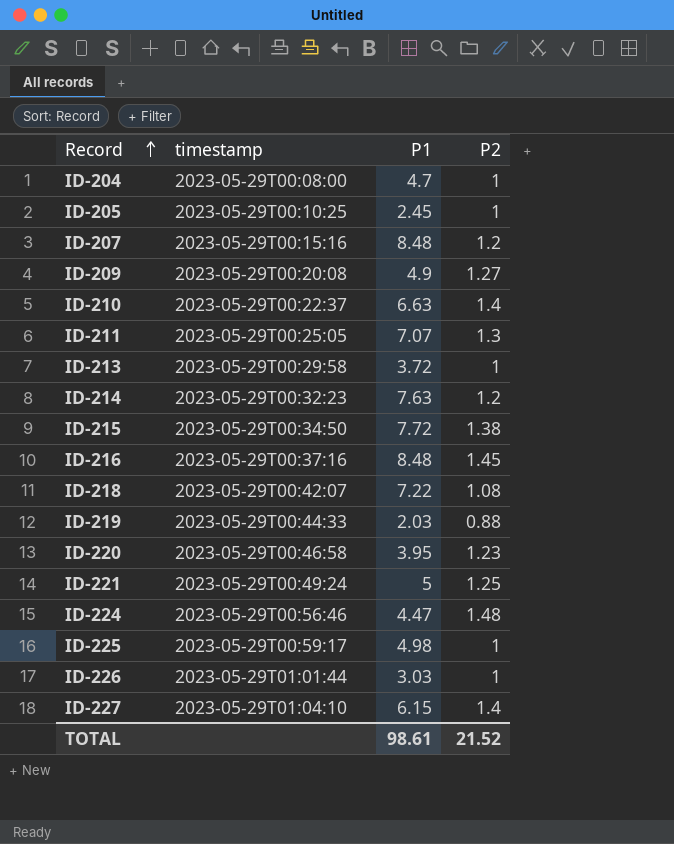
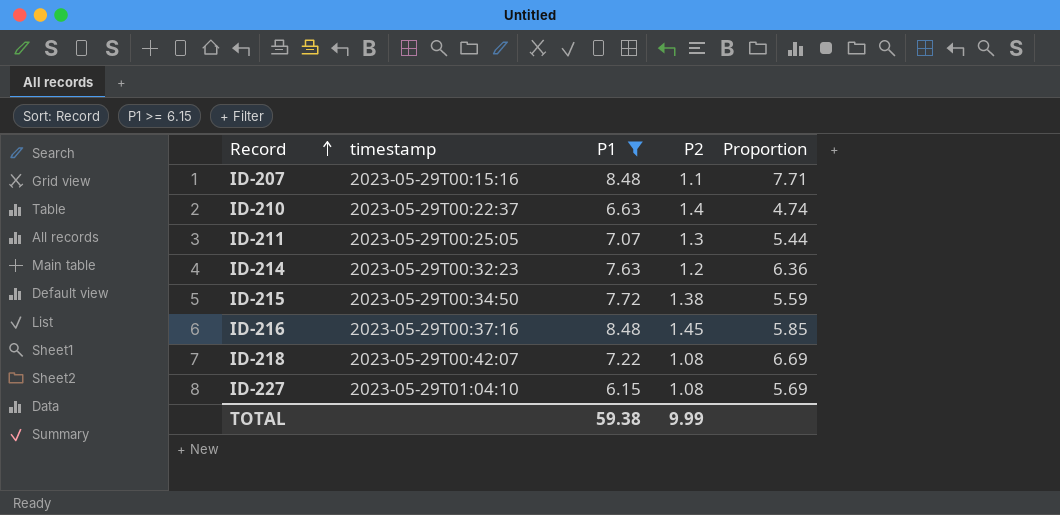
filter: none -> P1 >= 6.15
column Proportion | formula: none -> [P1] / [P2]
ID-207 | P2: 1.2 -> 1.1
ID-227 | P2: 1.4 -> 1.08
TOTAL | P1: 98.61 -> 59.38
TOTAL | P2: 21.52 -> 9.99

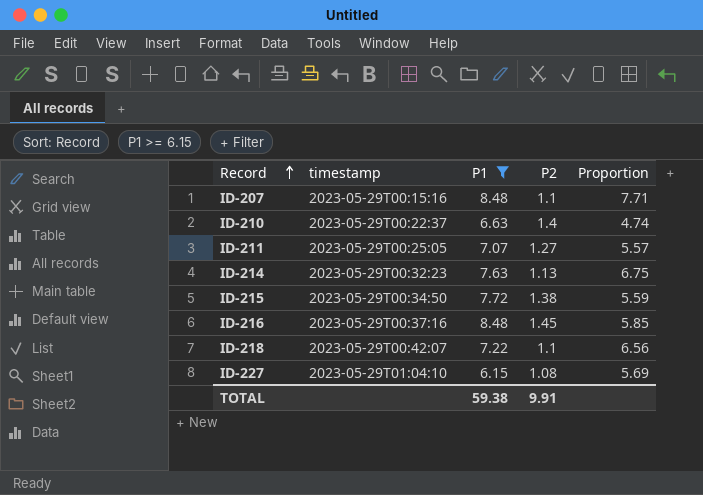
ID-211 | P2: 1.3 -> 1.27
ID-211 | Proportion: 5.44 -> 5.57
ID-214 | P2: 1.2 -> 1.13
ID-214 | Proportion: 6.36 -> 6.75
ID-218 | P2: 1.08 -> 1.1
ID-218 | Proportion: 6.69 -> 6.56
TOTAL | P2: 9.99 -> 9.91

